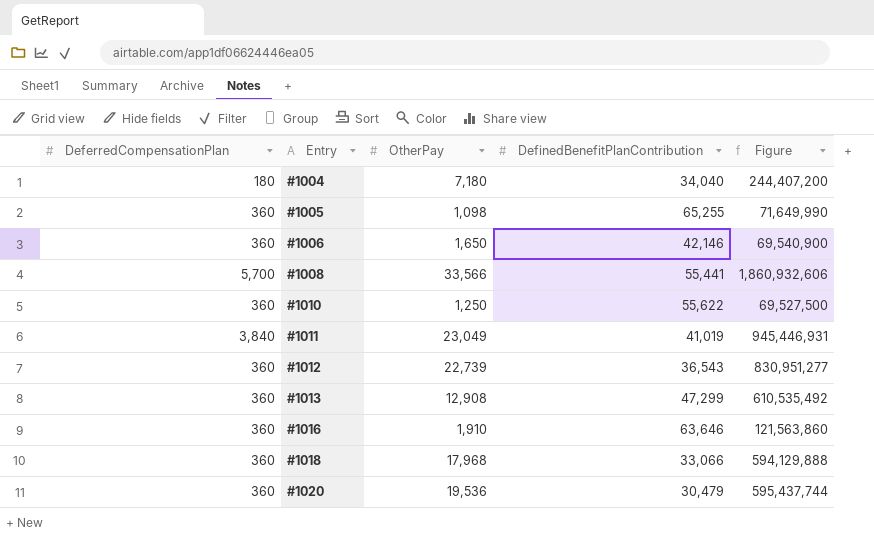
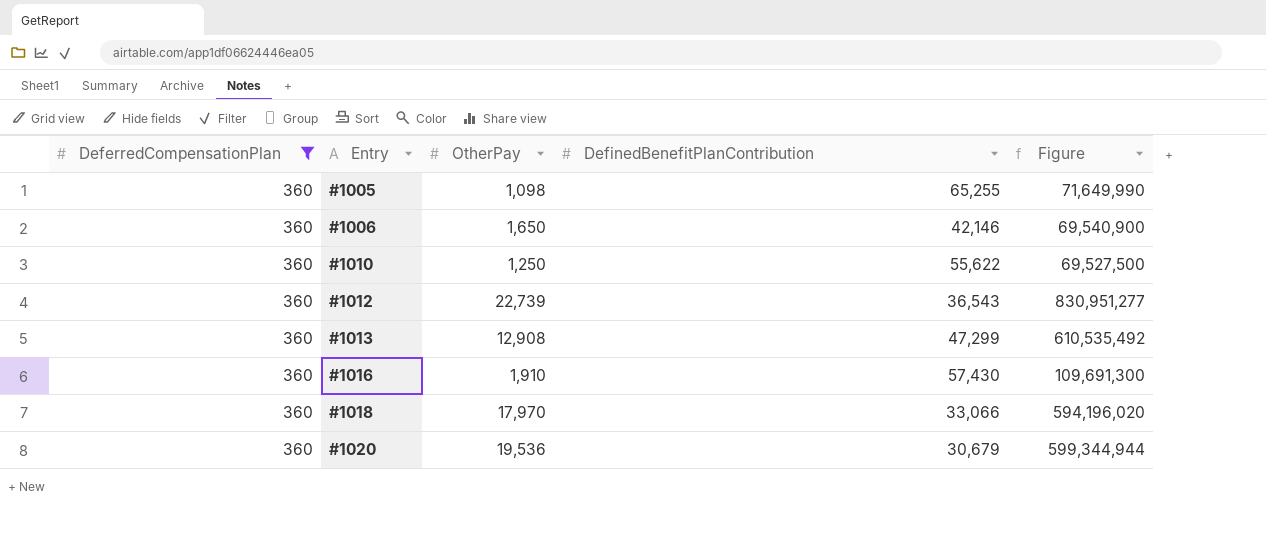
filter: none -> DeferredCompensationPlan = 360
#1016 | DefinedBenefitPlanContribution: 63,646 -> 57,430
#1016 | Figure: 121,563,860 -> 109,691,300
#1018 | OtherPay: 17,968 -> 17,970
#1018 | Figure: 594,129,888 -> 594,196,020
#1020 | DefinedBenefitPlanContribution: 30,479 -> 30,679
#1020 | Figure: 595,437,744 -> 599,344,944

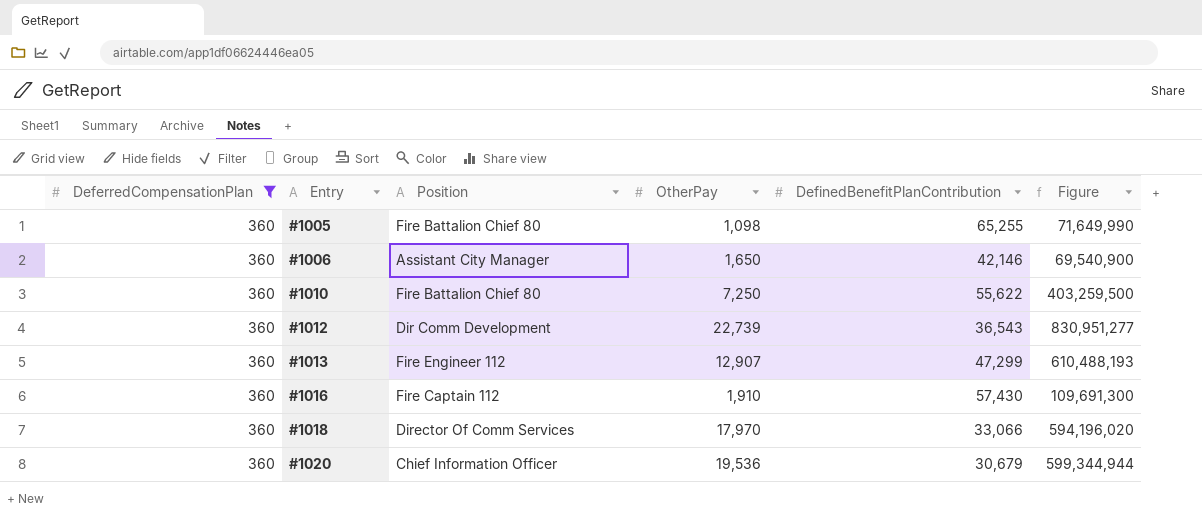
column Position | position: none -> 3
#1010 | OtherPay: 1,250 -> 7,250
#1010 | Figure: 69,527,500 -> 403,259,500
#1013 | OtherPay: 12,908 -> 12,907
#1013 | Figure: 610,535,492 -> 610,488,193

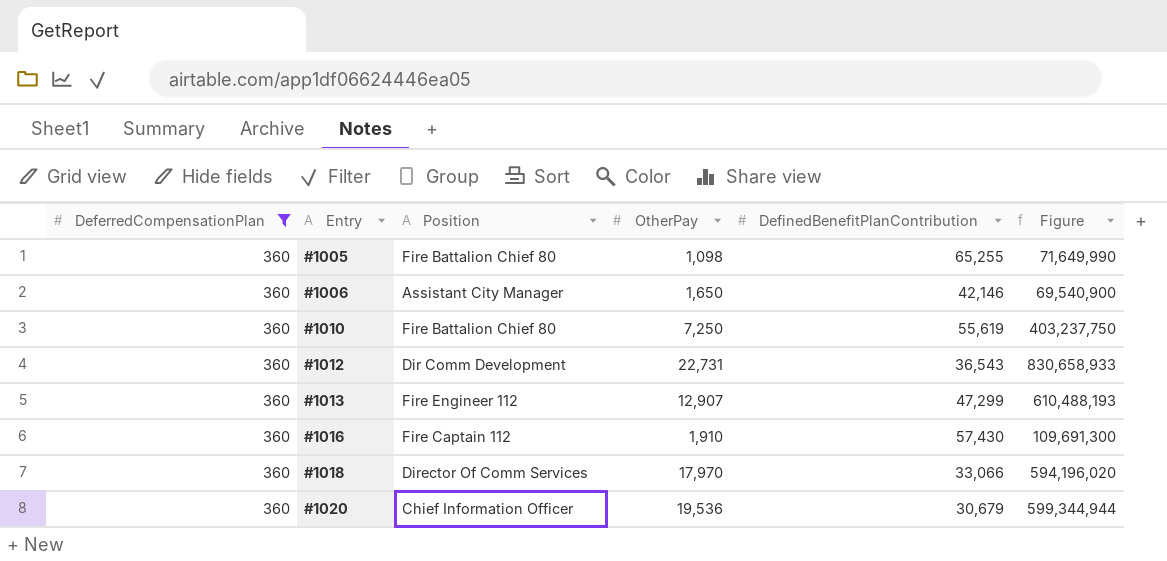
#1010 | DefinedBenefitPlanContribution: 55,622 -> 55,619
#1010 | Figure: 403,259,500 -> 403,237,750
#1012 | OtherPay: 22,739 -> 22,731
#1012 | Figure: 830,951,277 -> 830,658,933

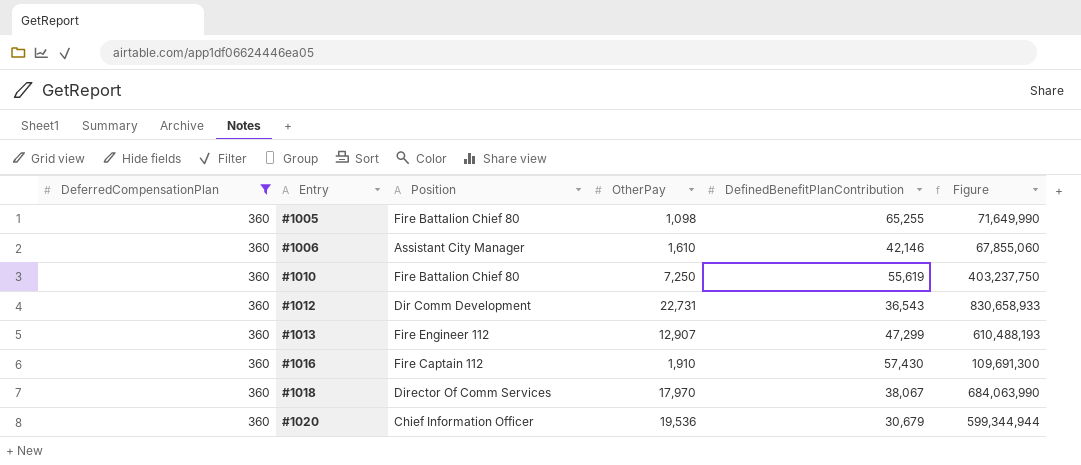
#1006 | OtherPay: 1,650 -> 1,610
#1006 | Figure: 69,540,900 -> 67,855,060
#1018 | DefinedBenefitPlanContribution: 33,066 -> 38,067
#1018 | Figure: 594,196,020 -> 684,063,990

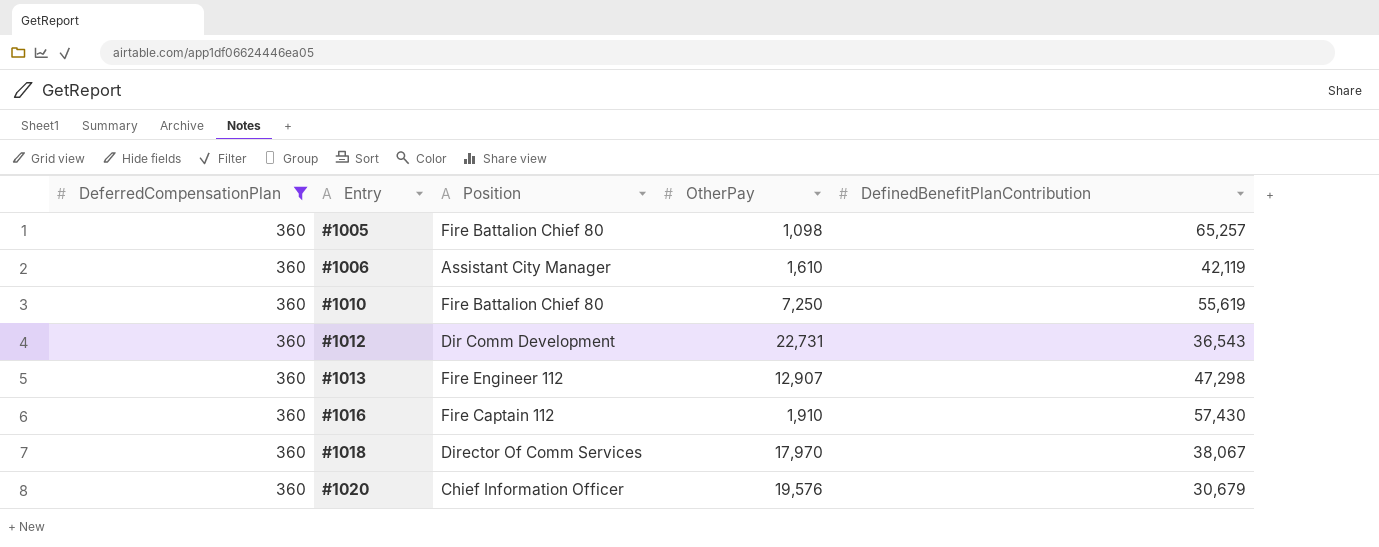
column Figure | formula: [OtherPay] * [DefinedBenefitPlanContribution] -> none
#1005 | DefinedBenefitPlanContribution: 65,255 -> 65,257
#1006 | DefinedBenefitPlanContribution: 42,146 -> 42,119
#1013 | DefinedBenefitPlanContribution: 47,299 -> 47,298
#1020 | OtherPay: 19,536 -> 19,576

